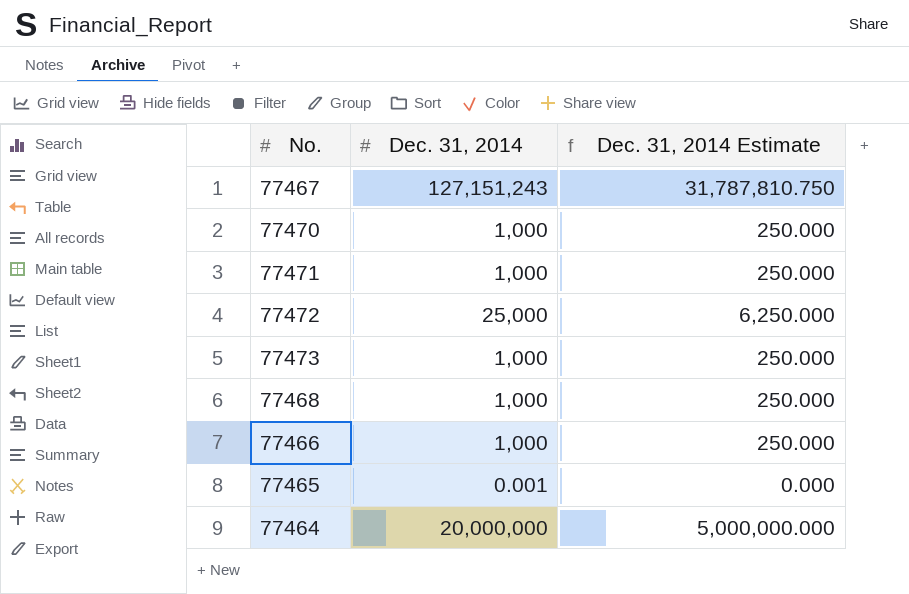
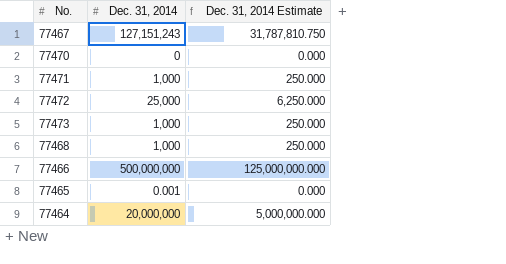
77470 | Dec. 31, 2014: 1,000 -> 0
77470 | Dec. 31, 2014 Estimate: 250.000 -> 0.000
77466 | Dec. 31, 2014: 1,000 -> 500,000,000
77466 | Dec. 31, 2014 Estimate: 250.000 -> 125,000,000.000

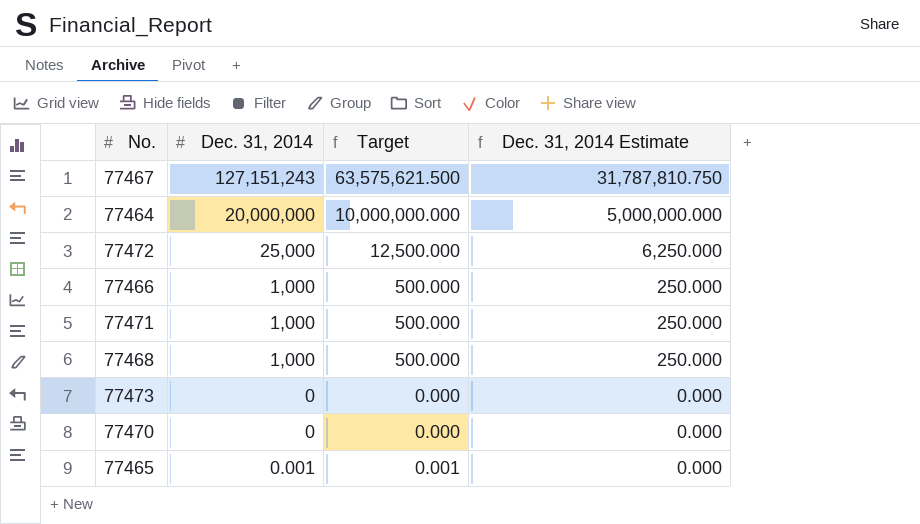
row order: none -> Dec. 31, 2014 Estimate descending
column Target | formula: none -> [Dec. 31, 2014] * 0.5
77466 | Dec. 31, 2014: 500,000,000 -> 1,000
77466 | Dec. 31, 2014 Estimate: 125,000,000.000 -> 250.000
77473 | Dec. 31, 2014: 1,000 -> 0
77473 | Dec. 31, 2014 Estimate: 250.000 -> 0.000

